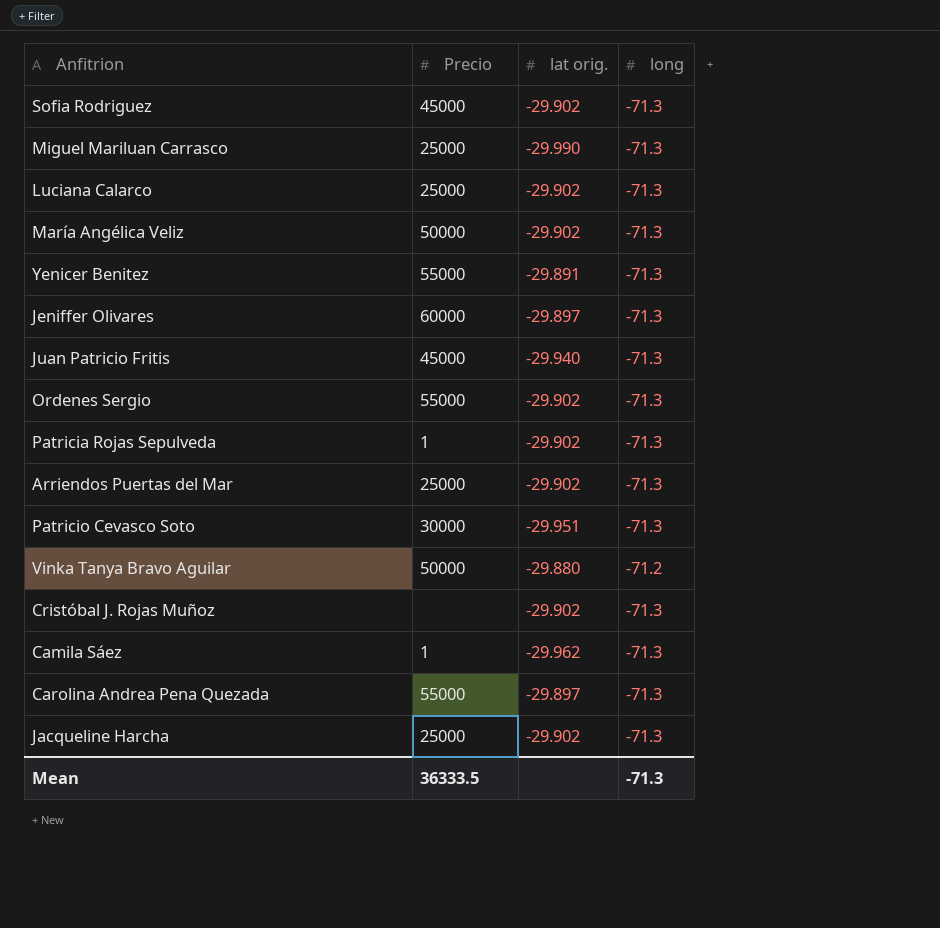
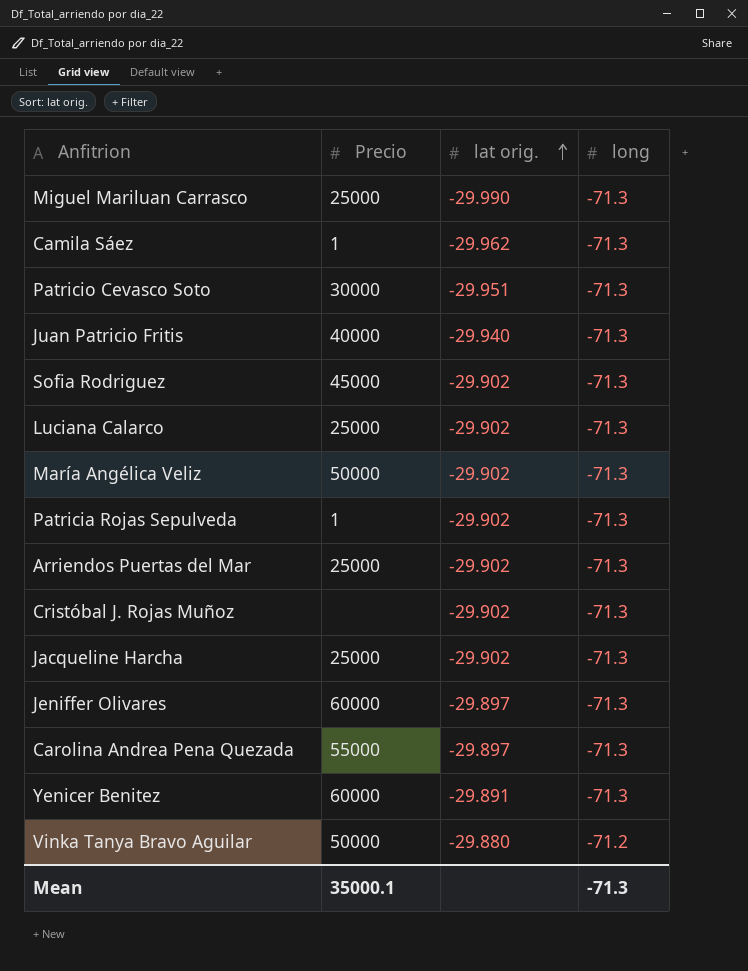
row order: none -> lat orig. ascending
row Ordenes Sergio: 55000 | -29.902 | -71.3 -> none
Juan Patricio Fritis | Precio: 45000 -> 40000
Yenicer Benitez | Precio: 55000 -> 60000
Mean | Precio: 36333.5 -> 35000.1

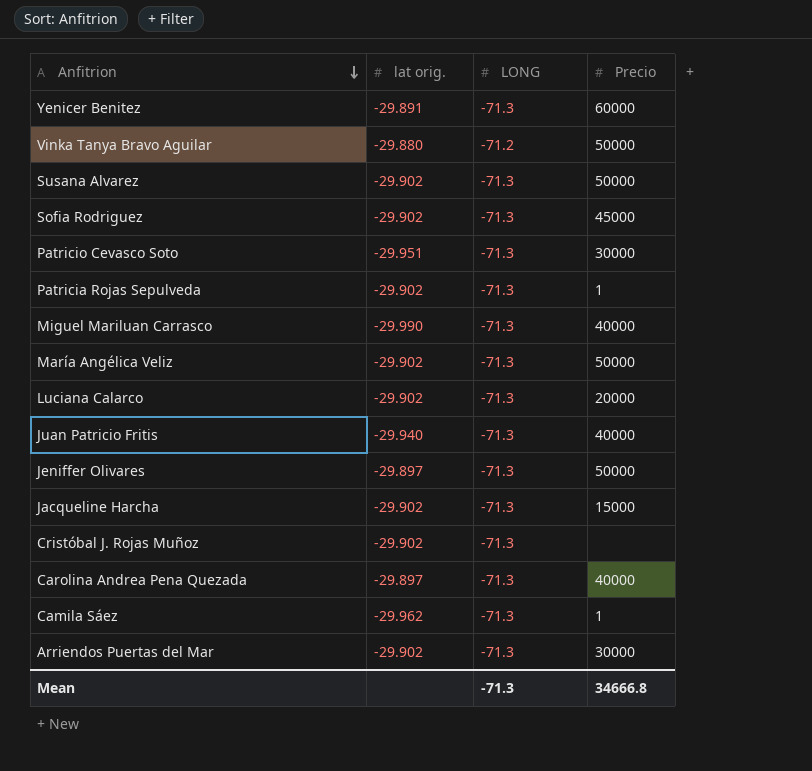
row order: lat orig. ascending -> Anfitrion descending
column name: long -> LONG
column Precio | position: 2 -> 4
row Susana Alvarez: none -> -29.902 | -71.3 | 50000
Miguel Mariluan Carrasco | Precio: 25000 -> 40000
Luciana Calarco | Precio: 25000 -> 20000
Jeniffer Olivares | Precio: 60000 -> 50000
Jacqueline Harcha | Precio: 25000 -> 15000
Carolina Andrea Pena Quezada | Precio: 55000 -> 40000
Arriendos Puertas del Mar | Precio: 25000 -> 30000
Mean | Precio: 35000.1 -> 34666.8

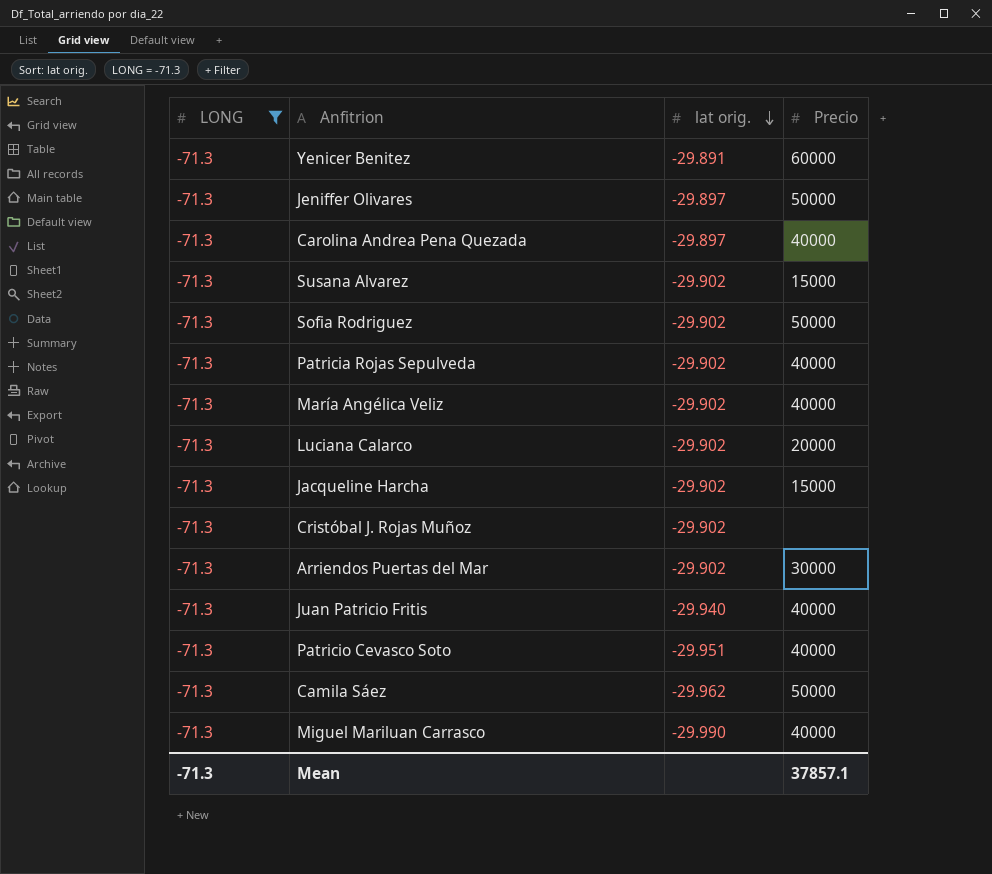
filter: none -> LONG = -71.3
row order: Anfitrion descending -> lat orig. descending
column LONG | position: 3 -> 1
Susana Alvarez | Precio: 50000 -> 15000
Sofia Rodriguez | Precio: 45000 -> 50000
Patricia Rojas Sepulveda | Precio: 1 -> 40000
María Angélica Veliz | Precio: 50000 -> 40000
Patricio Cevasco Soto | Precio: 30000 -> 40000
Camila Sáez | Precio: 1 -> 50000
Mean | Precio: 34666.8 -> 37857.1

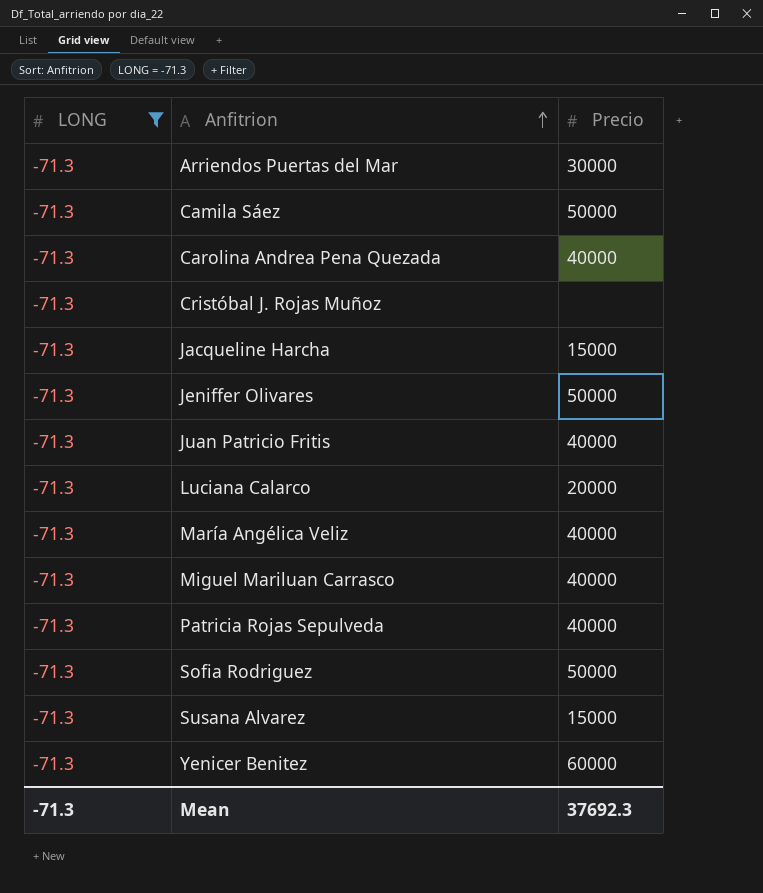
row order: lat orig. descending -> Anfitrion ascending
column lat orig. | position: 3 -> none
row Patricio Cevasco Soto: -71.3 | -29.951 | 40000 -> none
Mean | Precio: 37857.1 -> 37692.3

